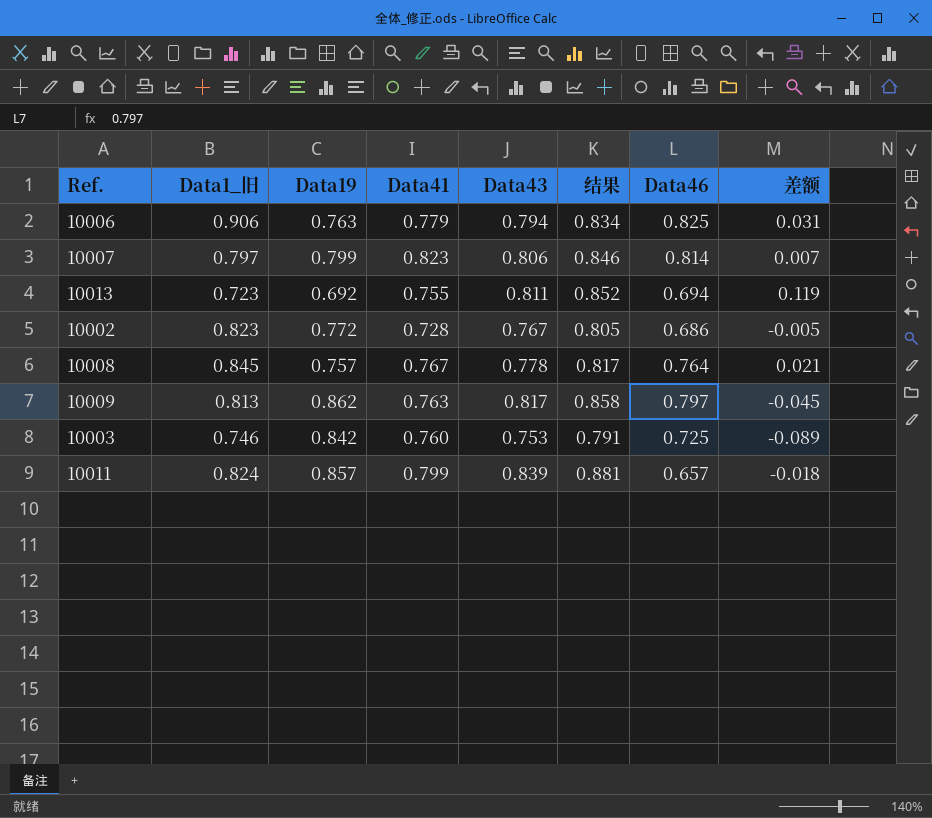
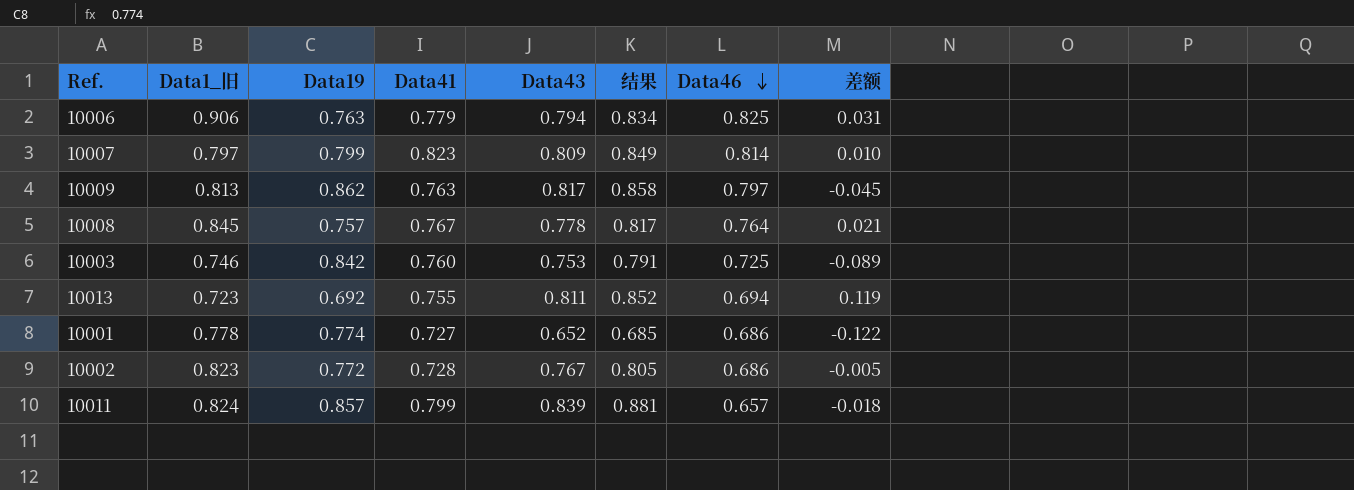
row order: none -> Data46 descending
10007 | Data43: 0.806 -> 0.809
10007 | 结果: 0.846 -> 0.849
10007 | 差额: 0.007 -> 0.010
row 10001: none -> 0.778 | 0.774 | 0.727 | 0.652 | 0.685 | 0.686 | -0.122

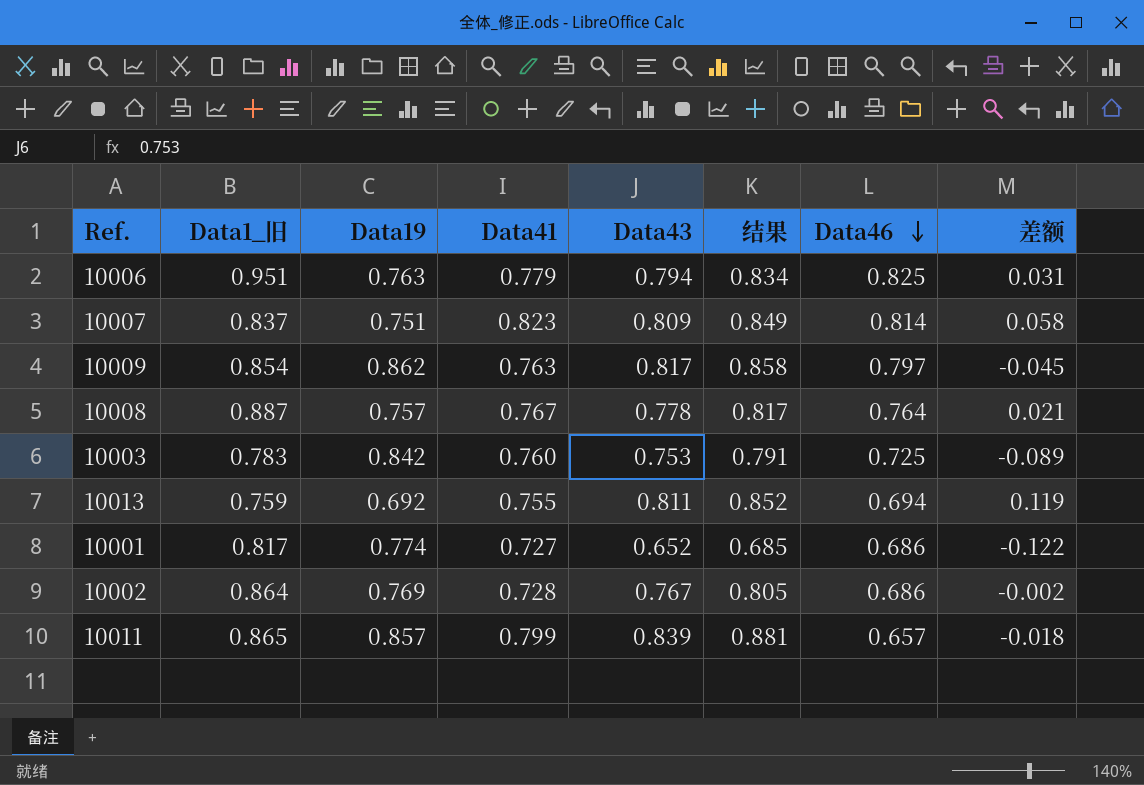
10006 | Data1_旧: 0.906 -> 0.951
10007 | Data1_旧: 0.797 -> 0.837
10007 | Data19: 0.799 -> 0.751
10007 | 差额: 0.010 -> 0.058
10009 | Data1_旧: 0.813 -> 0.854
10008 | Data1_旧: 0.845 -> 0.887
10003 | Data1_旧: 0.746 -> 0.783
10013 | Data1_旧: 0.723 -> 0.759
10001 | Data1_旧: 0.778 -> 0.817
10002 | Data1_旧: 0.823 -> 0.864
10002 | Data19: 0.772 -> 0.769
10002 | 差额: -0.005 -> -0.002
10011 | Data1_旧: 0.824 -> 0.865

